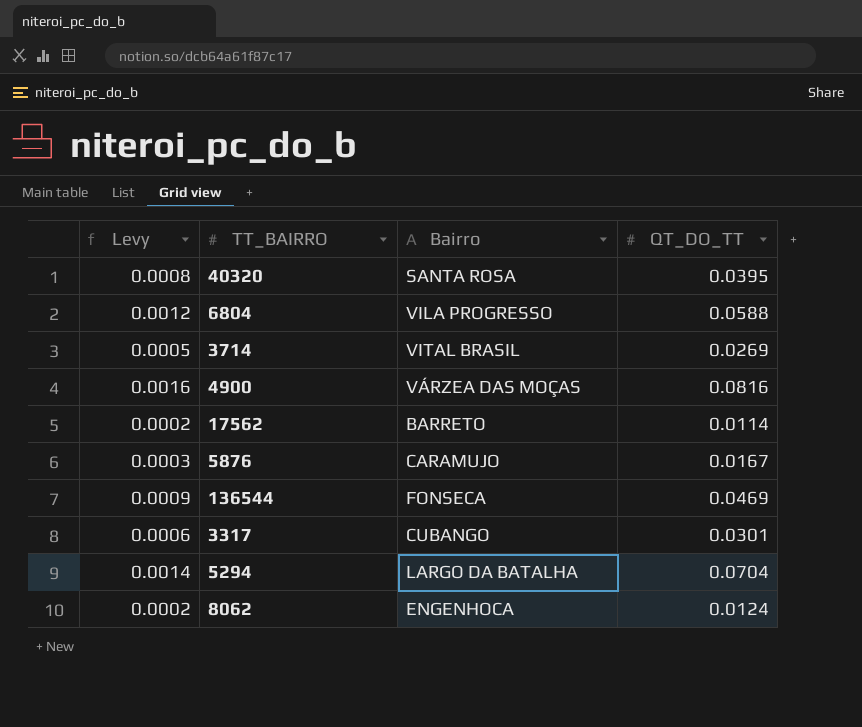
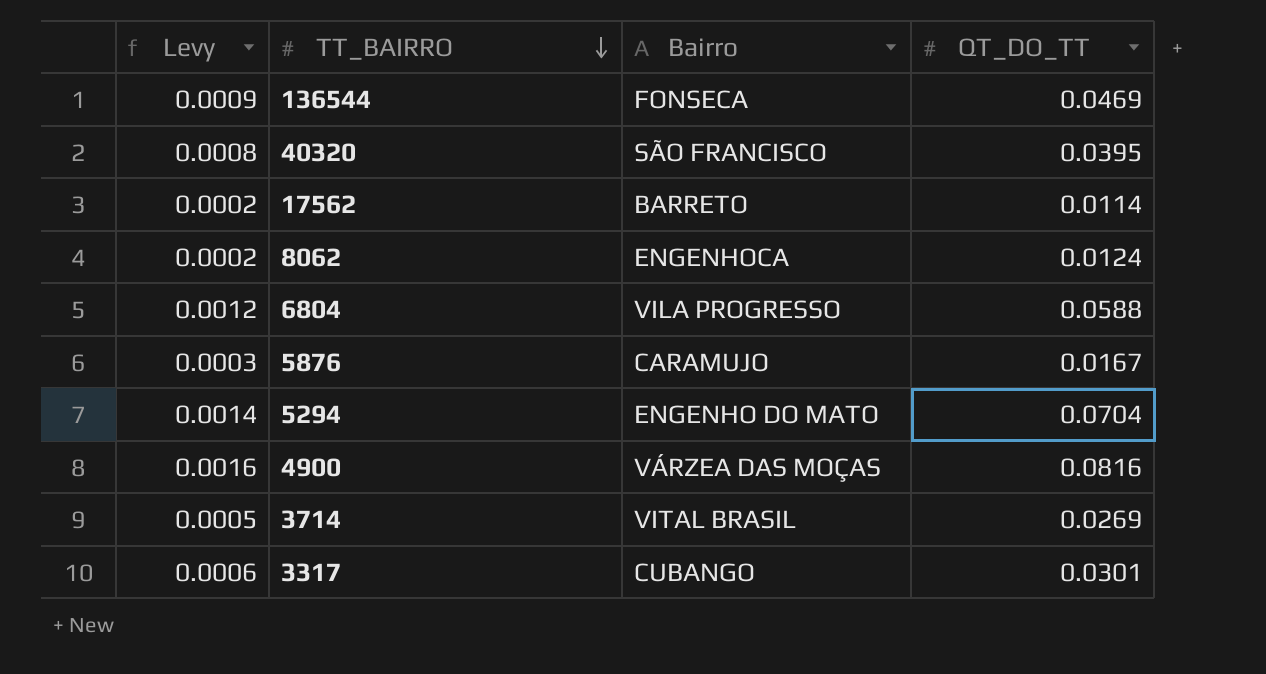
row order: none -> TT_BAIRRO descending
40320 | Bairro: SANTA ROSA -> SÃO FRANCISCO
5294 | Bairro: LARGO DA BATALHA -> ENGENHO DO MATO

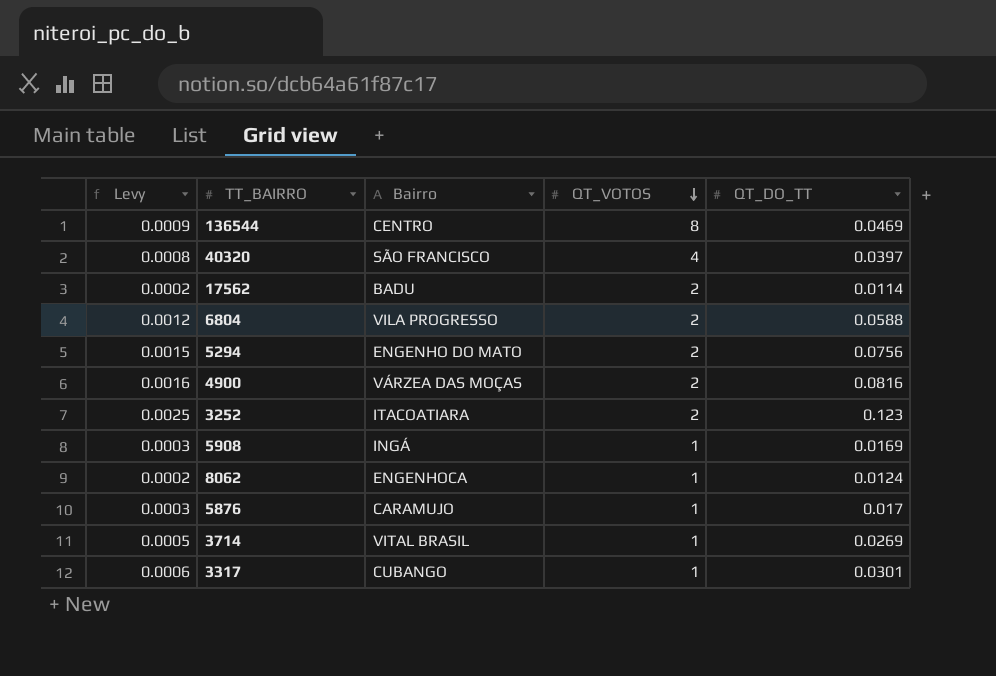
row order: TT_BAIRRO descending -> QT_VOTOS descending
column QT_VOTOS | position: none -> 4
136544 | Bairro: FONSECA -> CENTRO
40320 | QT_DO_TT: 0.0395 -> 0.0397
17562 | Bairro: BARRETO -> BADU
5294 | Levy: 0.0014 -> 0.0015
5294 | QT_DO_TT: 0.0704 -> 0.0756
row 3252: none -> 0.0025 | ITACOATIARA | 2 | 0.123
row 5908: none -> 0.0003 | INGÁ | 1 | 0.0169
5876 | QT_DO_TT: 0.0167 -> 0.017

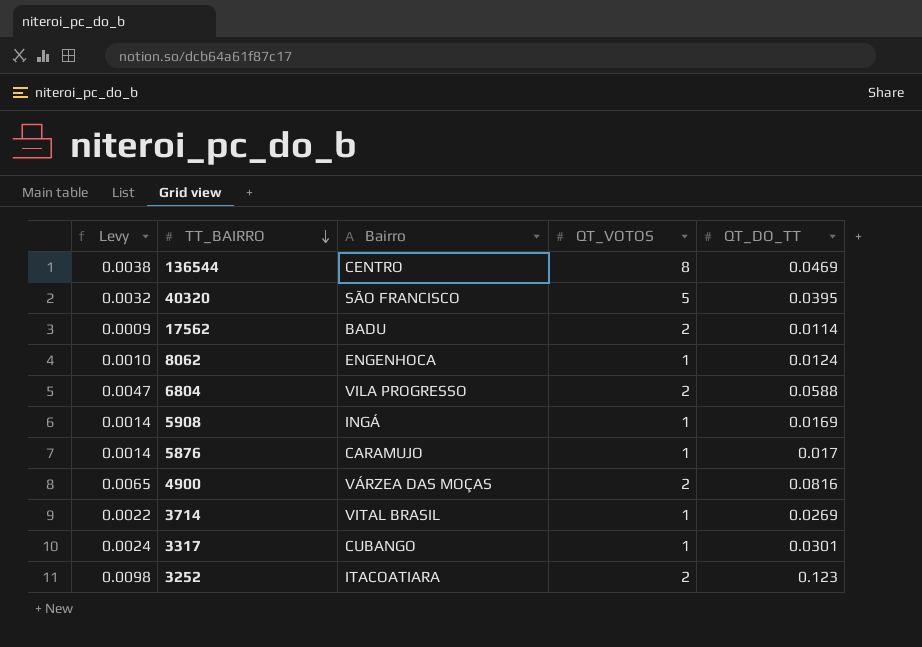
row order: QT_VOTOS descending -> TT_BAIRRO descending
column Levy | formula: [QT_DO_TT] * 0.02 -> [QT_DO_TT] * 0.08
row 5294: 0.0015 | ENGENHO DO MATO | 2 | 0.0756 -> none
40320 | QT_VOTOS: 4 -> 5
40320 | QT_DO_TT: 0.0397 -> 0.0395

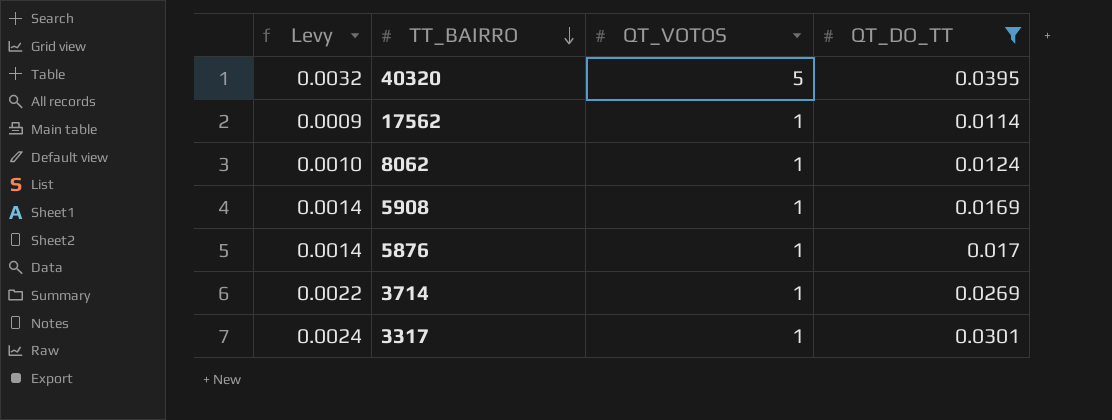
filter: none -> QT_DO_TT <= 0.0395
column Bairro | position: 3 -> none
17562 | QT_VOTOS: 2 -> 1

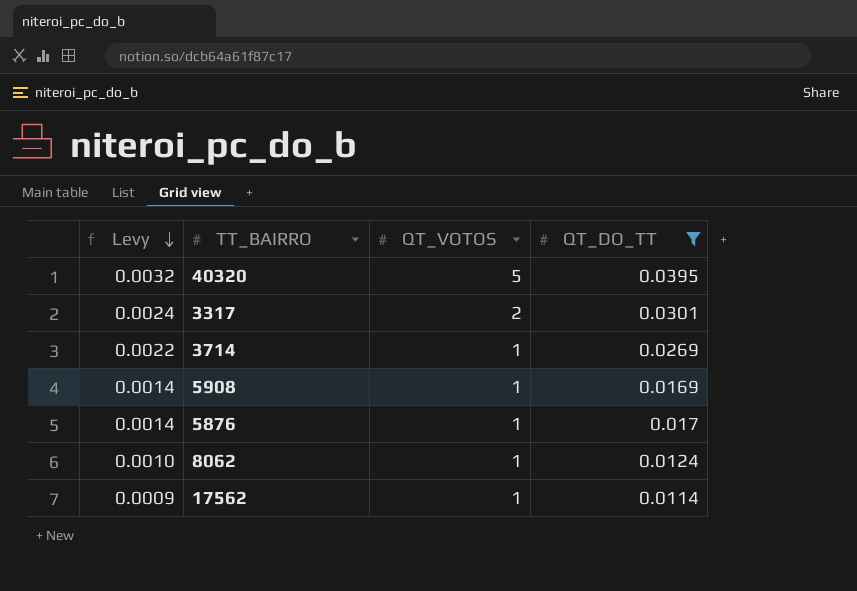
row order: TT_BAIRRO descending -> Levy descending
3317 | QT_VOTOS: 1 -> 2

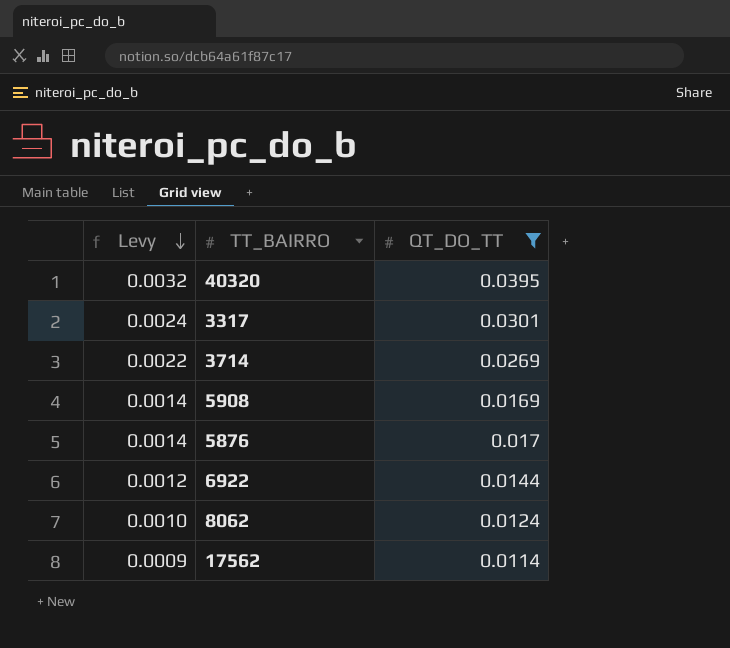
column QT_VOTOS | position: 3 -> none
row 6922: none -> 0.0012 | 0.0144

